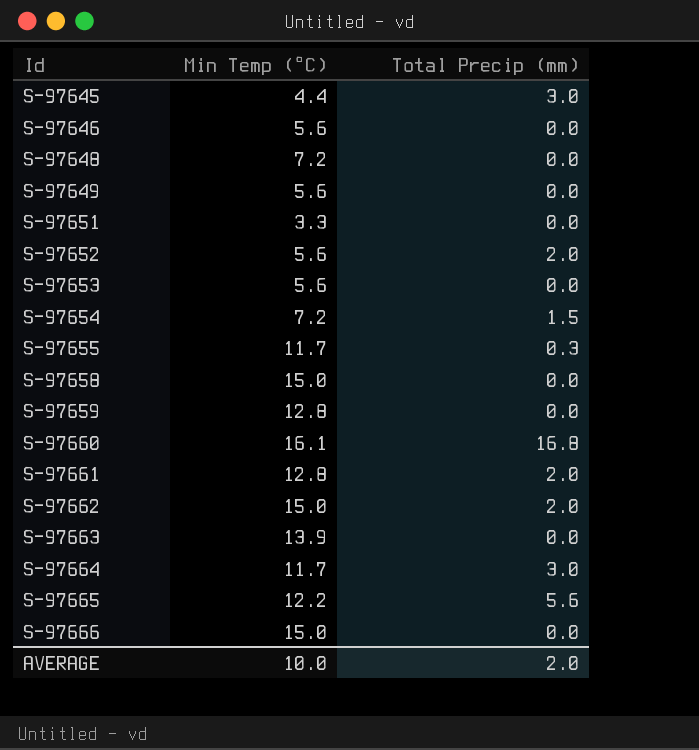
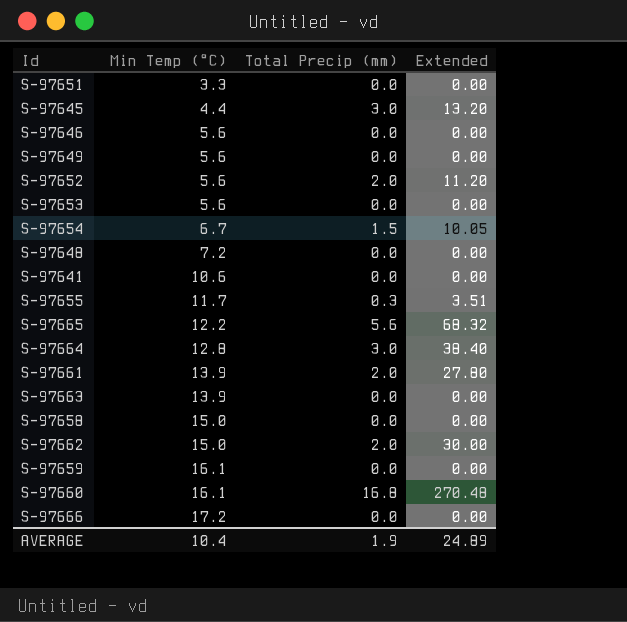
row order: Id ascending -> Min Temp (°C) ascending
column Extended | formula: none -> [Min Temp (°C)] * [Total Precip (mm)]
S-97654 | Min Temp (°C): 7.2 -> 6.7
row S-97641: none -> 10.6 | 0.0 | 0.00
S-97664 | Min Temp (°C): 11.7 -> 12.8
S-97661 | Min Temp (°C): 12.8 -> 13.9
S-97659 | Min Temp (°C): 12.8 -> 16.1
S-97666 | Min Temp (°C): 15.0 -> 17.2
AVERAGE | Min Temp (°C): 10.0 -> 10.4
AVERAGE | Total Precip (mm): 2.0 -> 1.9

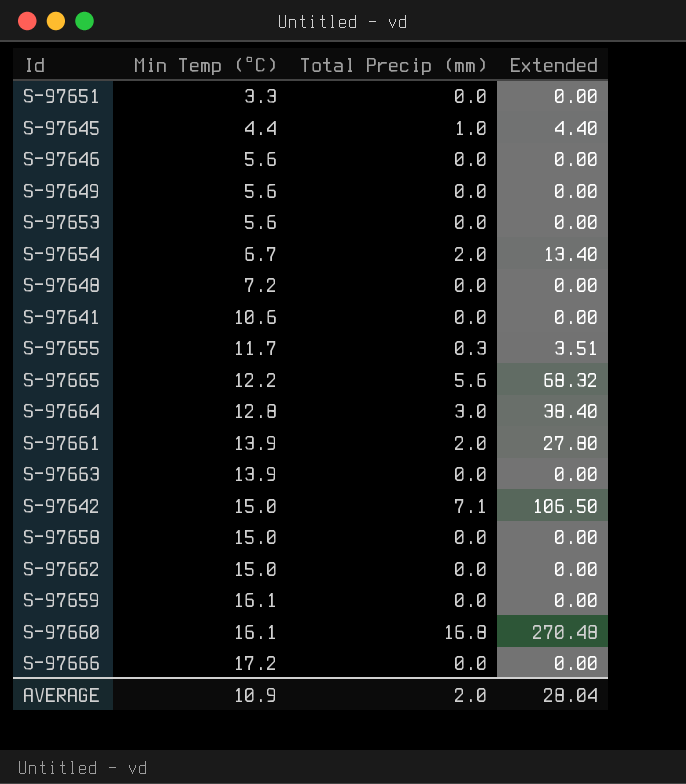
row S-97652: 5.6 | 2.0 | 11.20 -> none
S-97645 | Total Precip (mm): 3.0 -> 1.0
S-97645 | Extended: 13.20 -> 4.40
S-97654 | Total Precip (mm): 1.5 -> 2.0
S-97654 | Extended: 10.05 -> 13.40
row S-97642: none -> 15.0 | 7.1 | 106.50
S-97662 | Total Precip (mm): 2.0 -> 0.0
S-97662 | Extended: 30.00 -> 0.00
AVERAGE | Min Temp (°C): 10.4 -> 10.9
AVERAGE | Total Precip (mm): 1.9 -> 2.0
AVERAGE | Extended: 24.89 -> 28.04

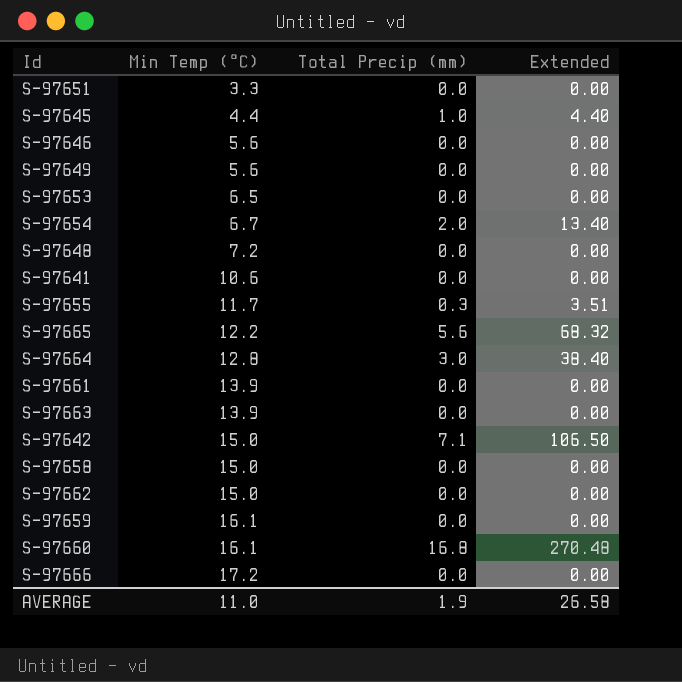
S-97653 | Min Temp (°C): 5.6 -> 6.5
S-97661 | Total Precip (mm): 2.0 -> 0.0
S-97661 | Extended: 27.80 -> 0.00
AVERAGE | Min Temp (°C): 10.9 -> 11.0
AVERAGE | Total Precip (mm): 2.0 -> 1.9
AVERAGE | Extended: 28.04 -> 26.58

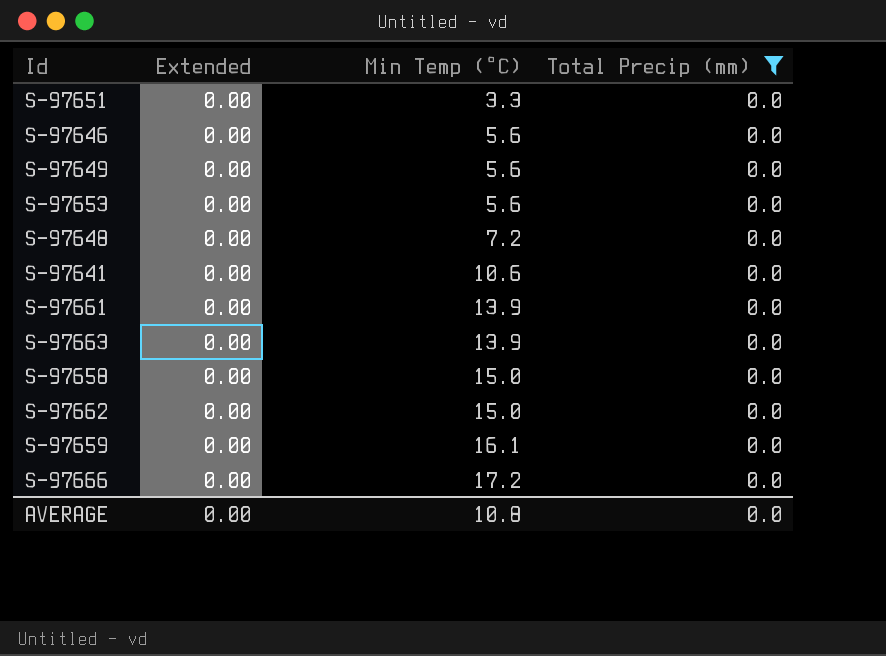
filter: none -> Total Precip (mm) = 0.0
column Extended | position: 4 -> 2
S-97653 | Min Temp (°C): 6.5 -> 5.6
AVERAGE | Extended: 26.58 -> 0.00
AVERAGE | Min Temp (°C): 11.0 -> 10.8
AVERAGE | Total Precip (mm): 1.9 -> 0.0

